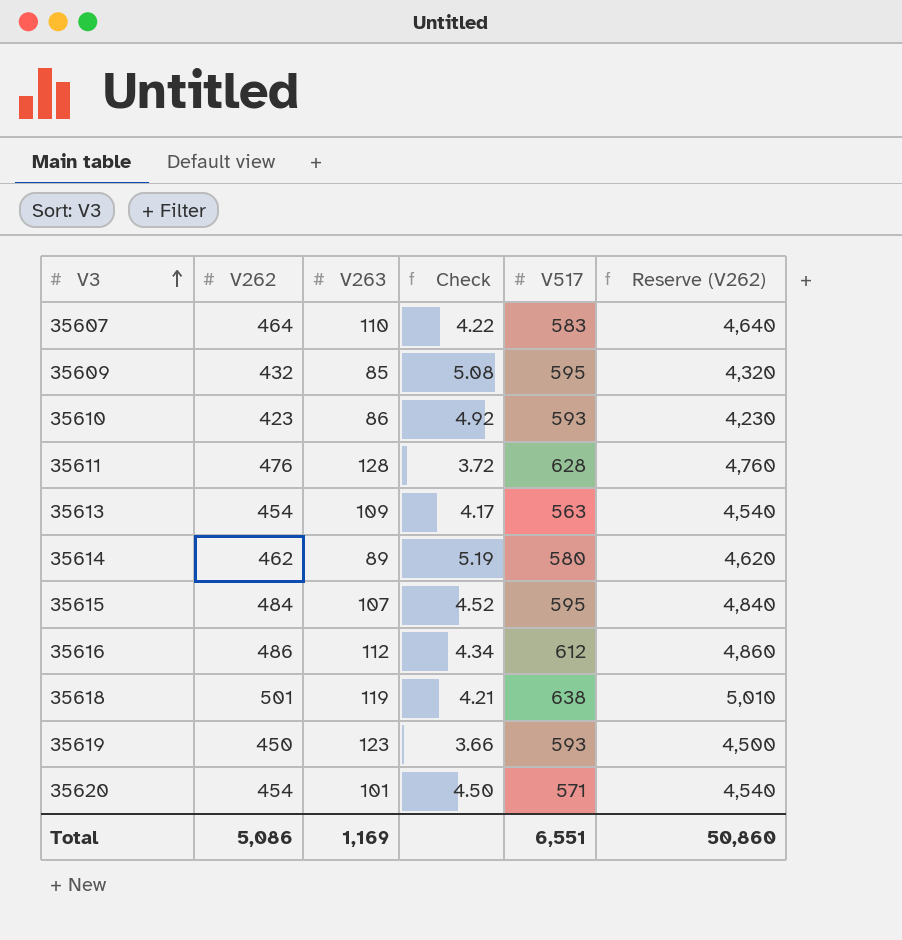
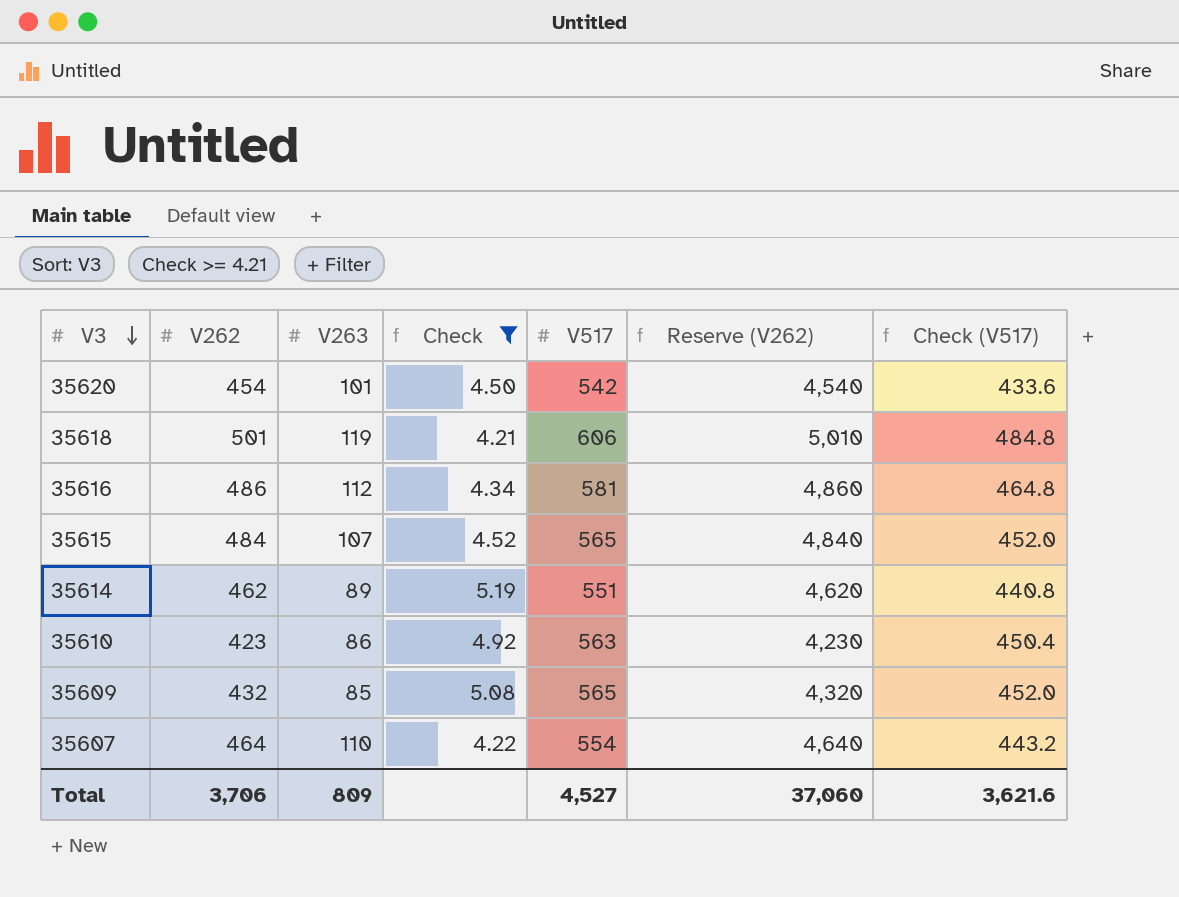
filter: none -> Check >= 4.21
row order: V3 ascending -> V3 descending
column Check (V517) | formula: none -> [V517] * 0.8
35620 | V517: 571 -> 542
35618 | V517: 638 -> 606
35616 | V517: 612 -> 581
35615 | V517: 595 -> 565
35614 | V517: 580 -> 551
35610 | V517: 593 -> 563
35609 | V517: 595 -> 565
35607 | V517: 583 -> 554
Total | V262: 5,086 -> 3,706
Total | V263: 1,169 -> 809
Total | V517: 6,551 -> 4,527
Total | Reserve (V262): 50,860 -> 37,060

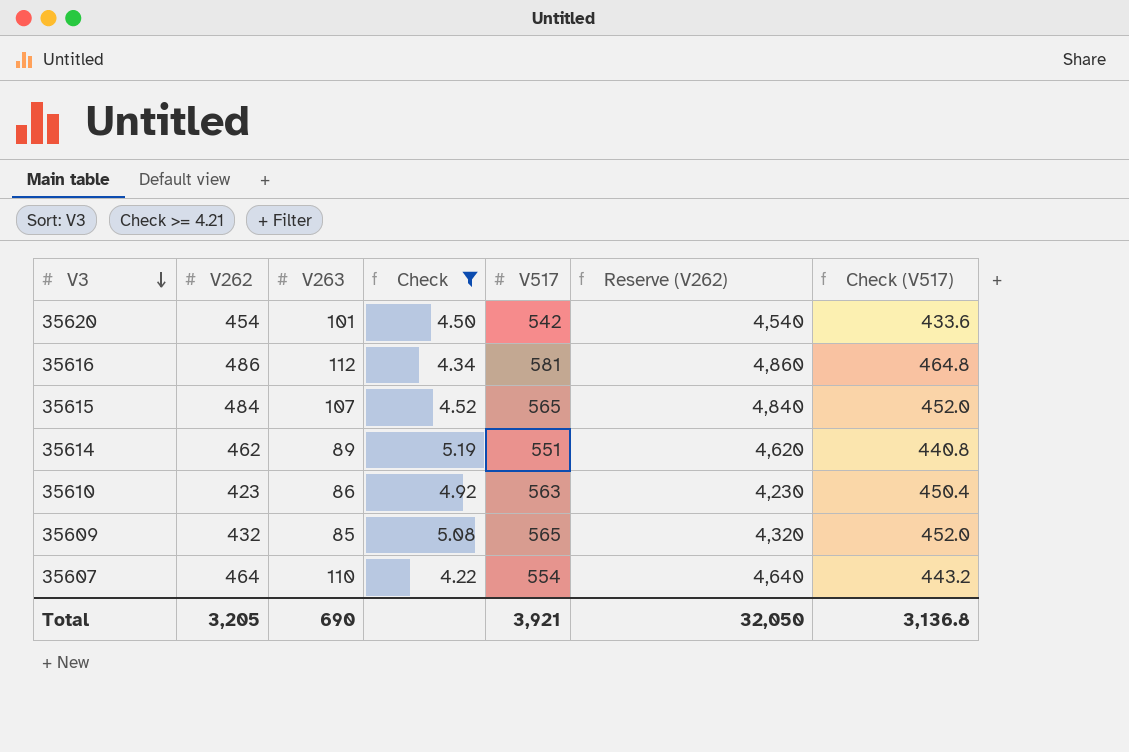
row 35618: 501 | 119 | 4.21 | 606 | 5,010 | 484.8 -> none
Total | V262: 3,706 -> 3,205
Total | V263: 809 -> 690
Total | V517: 4,527 -> 3,921
Total | Reserve (V262): 37,060 -> 32,050
Total | Check (V517): 3,621.6 -> 3,136.8

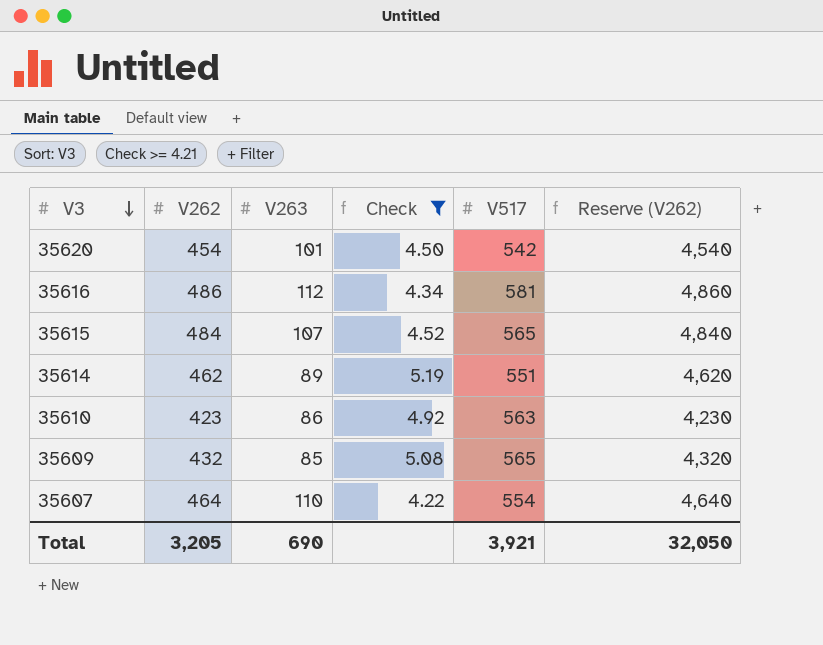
column Check (V517) | formula: [V517] * 0.8 -> none

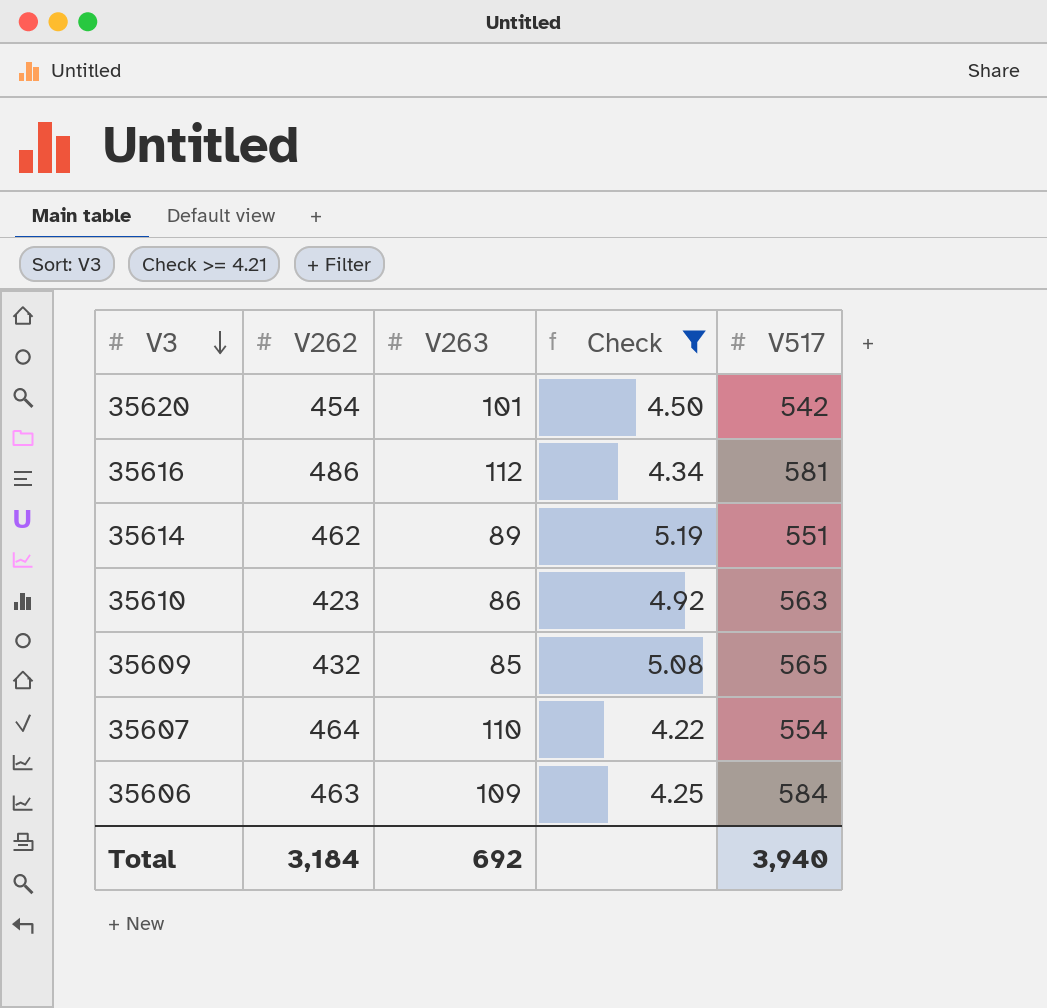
column Reserve (V262) | formula: [V262] * 10 -> none
row 35615: 484 | 107 | 4.52 | 565 | 4,840 -> none
row 35606: none -> 463 | 109 | 4.25 | 584
Total | V262: 3,205 -> 3,184
Total | V263: 690 -> 692
Total | V517: 3,921 -> 3,940

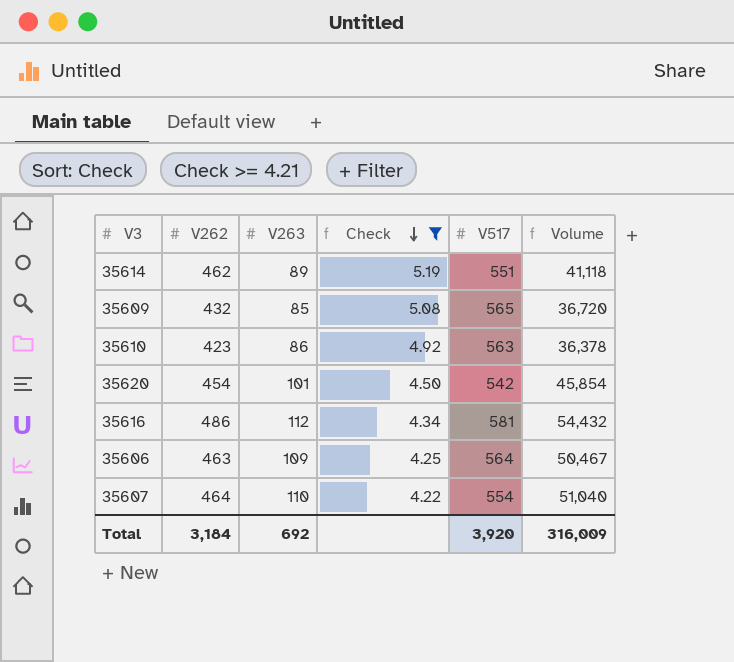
row order: V3 descending -> Check descending
column Volume | formula: none -> [V262] * [V263]
35606 | V517: 584 -> 564
Total | V517: 3,940 -> 3,920

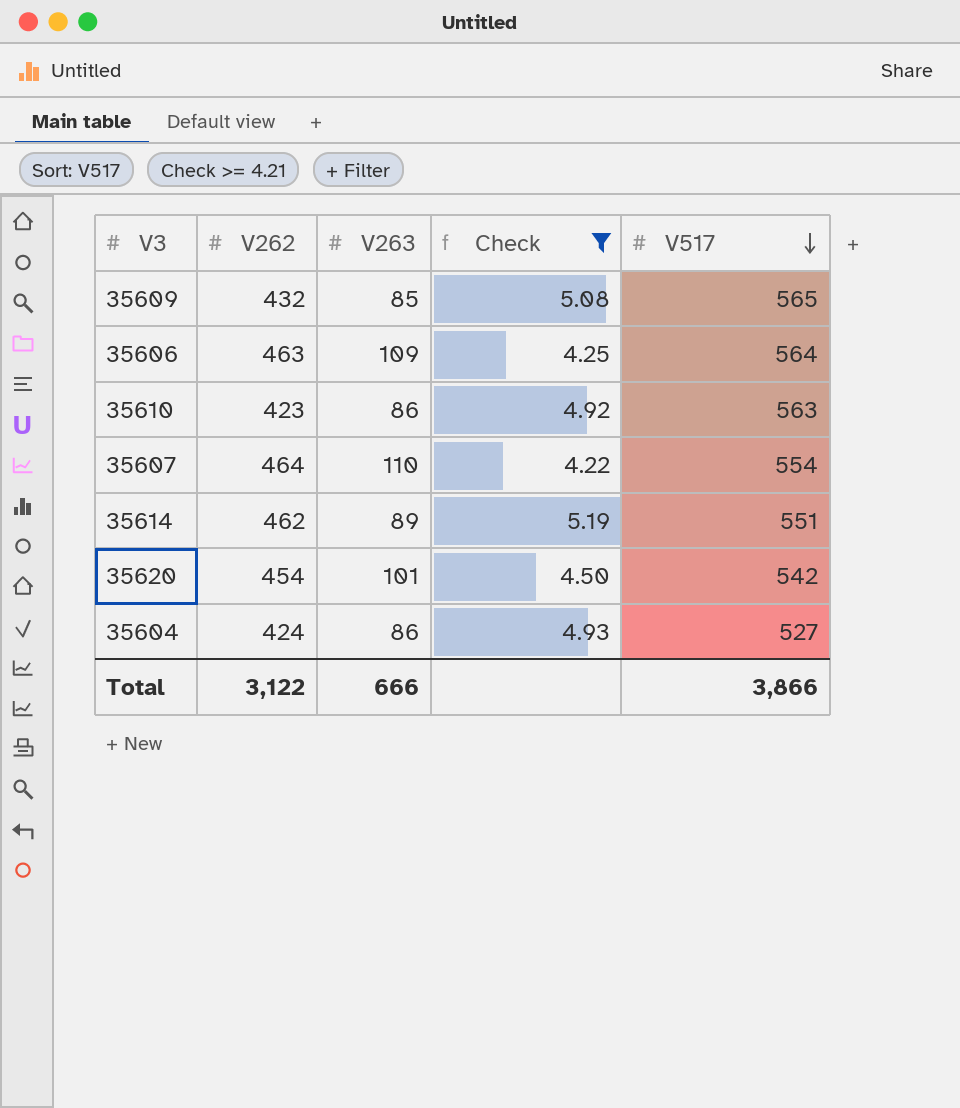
row order: Check descending -> V517 descending
column Volume | formula: [V262] * [V263] -> none
row 35616: 486 | 112 | 4.34 | 581 | 54,432 -> none
row 35604: none -> 424 | 86 | 4.93 | 527
Total | V262: 3,184 -> 3,122
Total | V263: 692 -> 666
Total | V517: 3,920 -> 3,866

